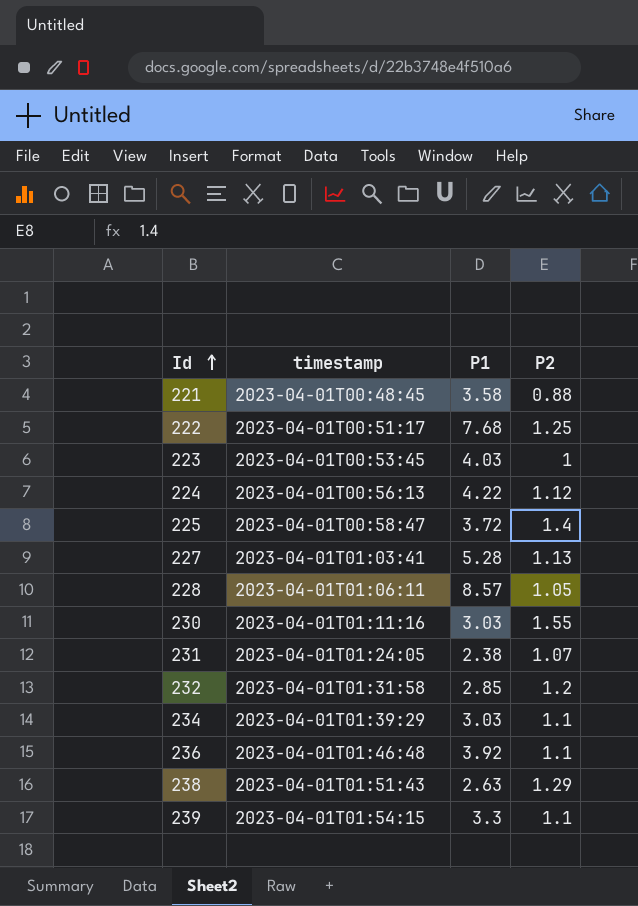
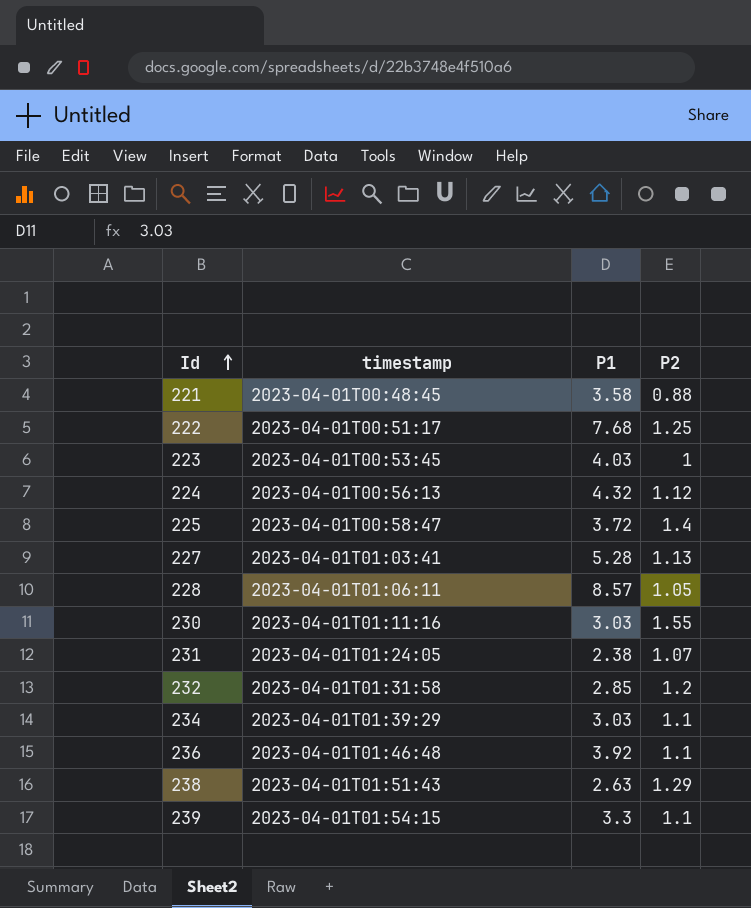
224 | P1: 4.22 -> 4.32

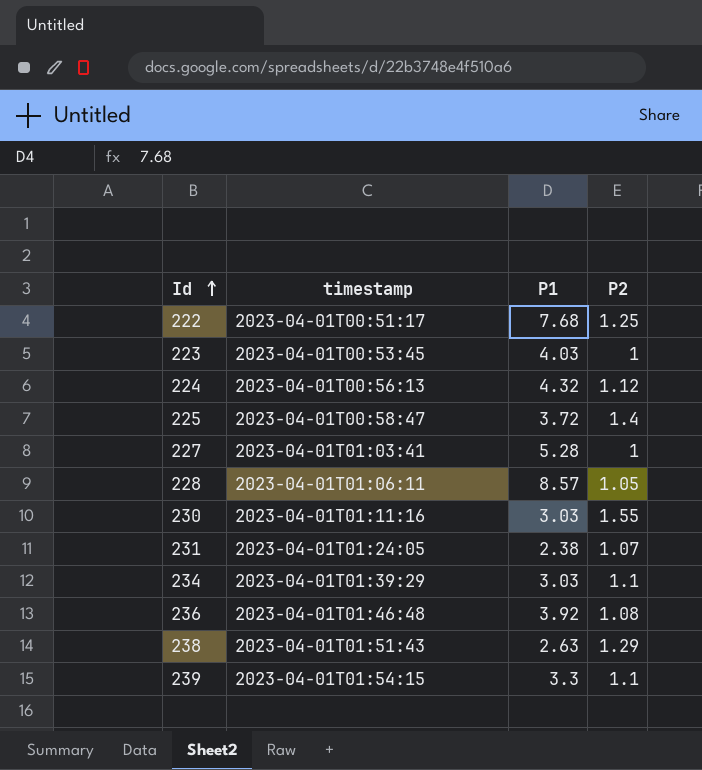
row 221: 2023-04-01T00:48:45 | 3.58 | 0.88 -> none
row 232: 2023-04-01T01:31:58 | 2.85 | 1.2 -> none
227 | P2: 1.13 -> 1
236 | P2: 1.1 -> 1.08

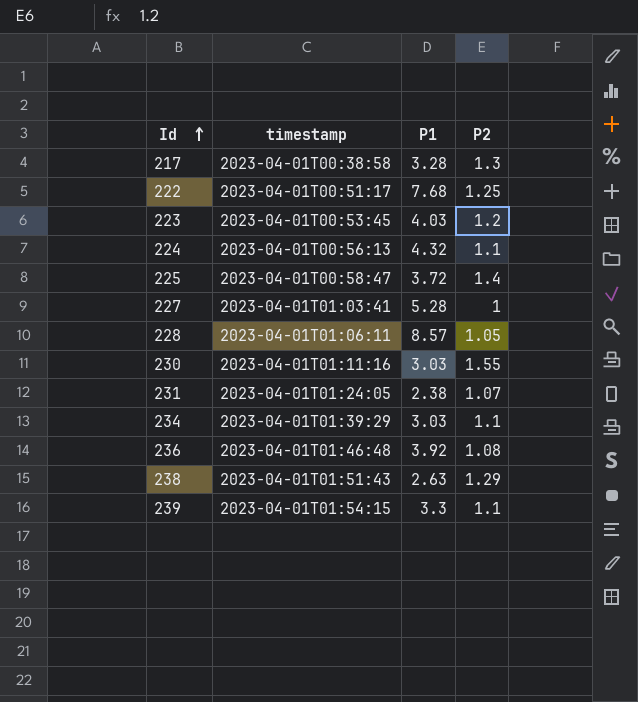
row 217: none -> 2023-04-01T00:38:58 | 3.28 | 1.3
223 | P2: 1 -> 1.2
224 | P2: 1.12 -> 1.1

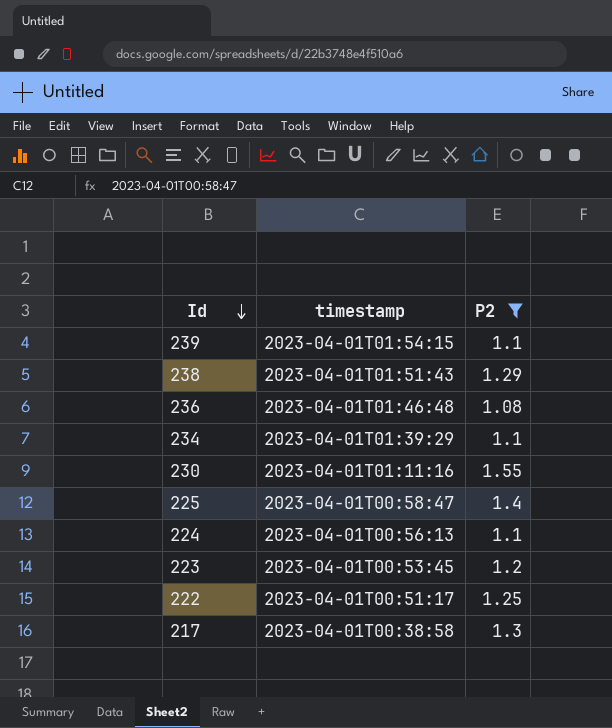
filter: none -> P2 >= 1.08
row order: Id ascending -> Id descending
column P1 | position: 3 -> none

